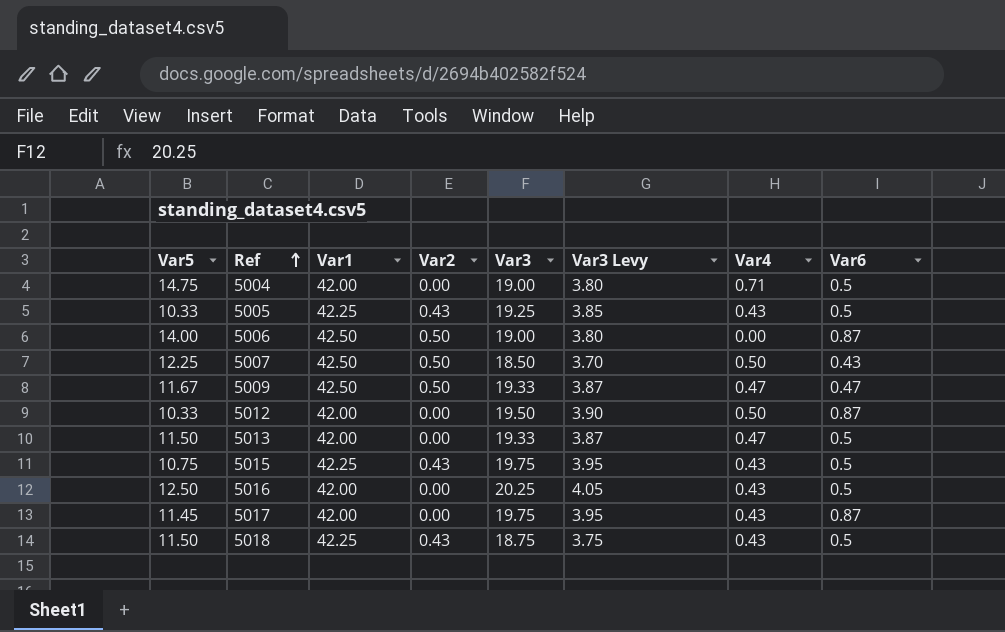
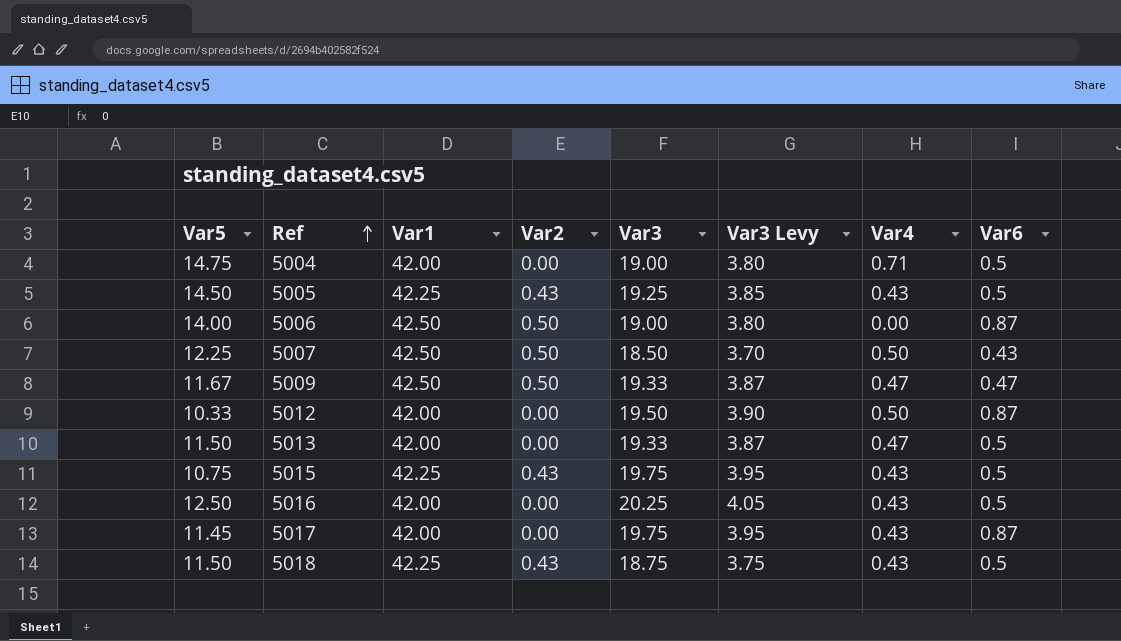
5005 | Var5: 10.33 -> 14.50

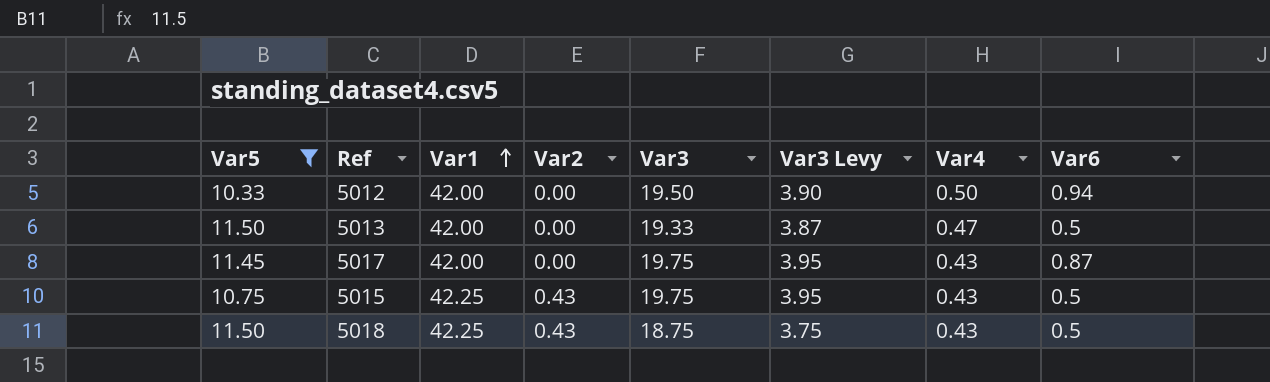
filter: none -> Var5 <= 11.50
row order: Ref ascending -> Var1 ascending
5012 | Var6: 0.87 -> 0.94

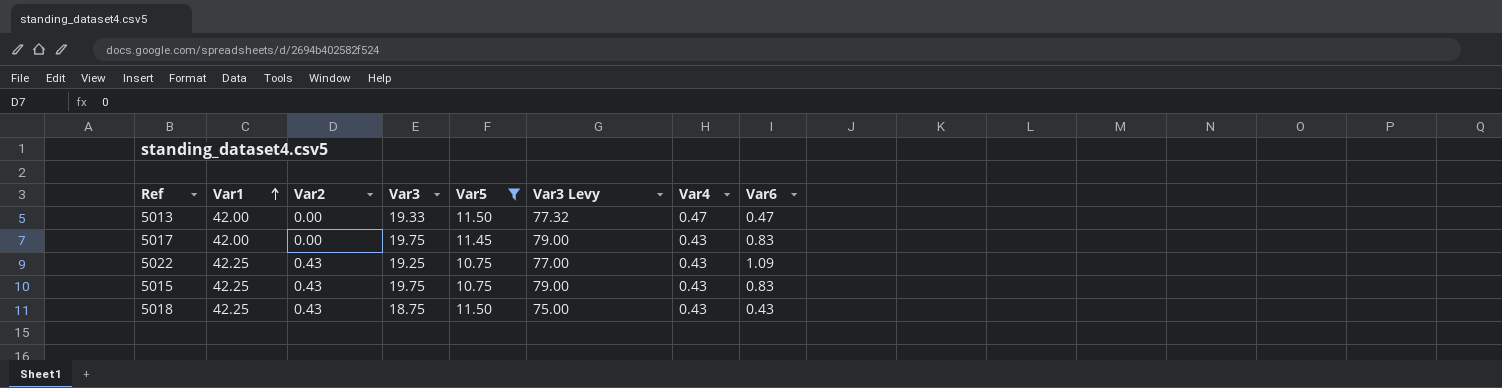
column Var5 | position: 1 -> 5
column Var3 Levy | formula: [Var3] * 0.2 -> [Var3] * 4
row 5012: 10.33 | 42.00 | 0.00 | 19.50 | 3.90 | 0.50 | 0.94 -> none
5013 | Var6: 0.5 -> 0.47
5017 | Var6: 0.87 -> 0.83
row 5022: none -> 42.25 | 0.43 | 19.25 | 10.75 | 77.00 | 0.43 | 1.09
5015 | Var6: 0.5 -> 0.83
5018 | Var6: 0.5 -> 0.43

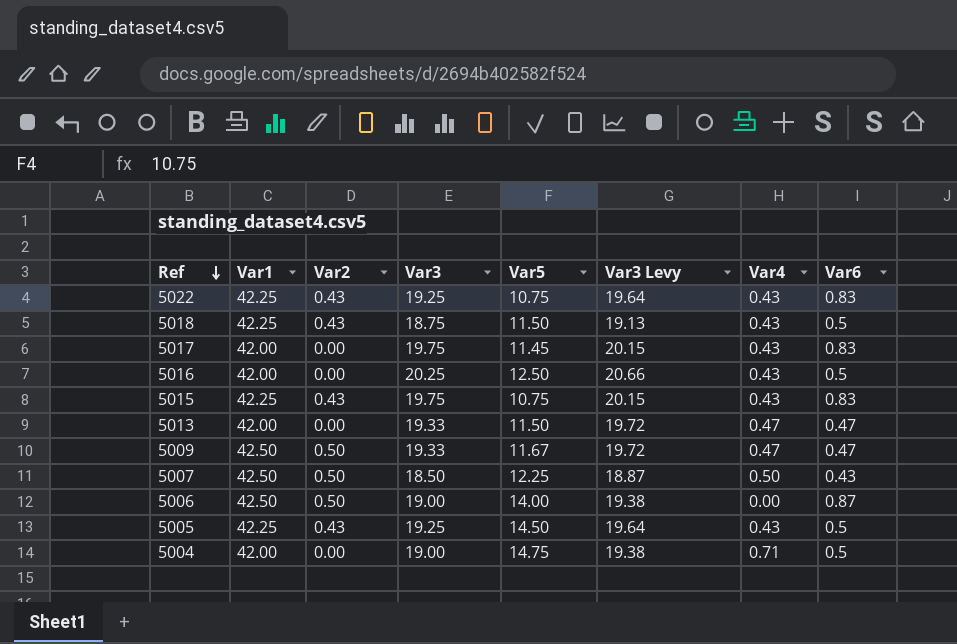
filter: Var5 <= 11.50 -> none
row order: Var1 ascending -> Ref descending
column Var3 Levy | formula: [Var3] * 4 -> [Var3] * 1.02
5022 | Var6: 1.09 -> 0.83
5018 | Var6: 0.43 -> 0.5

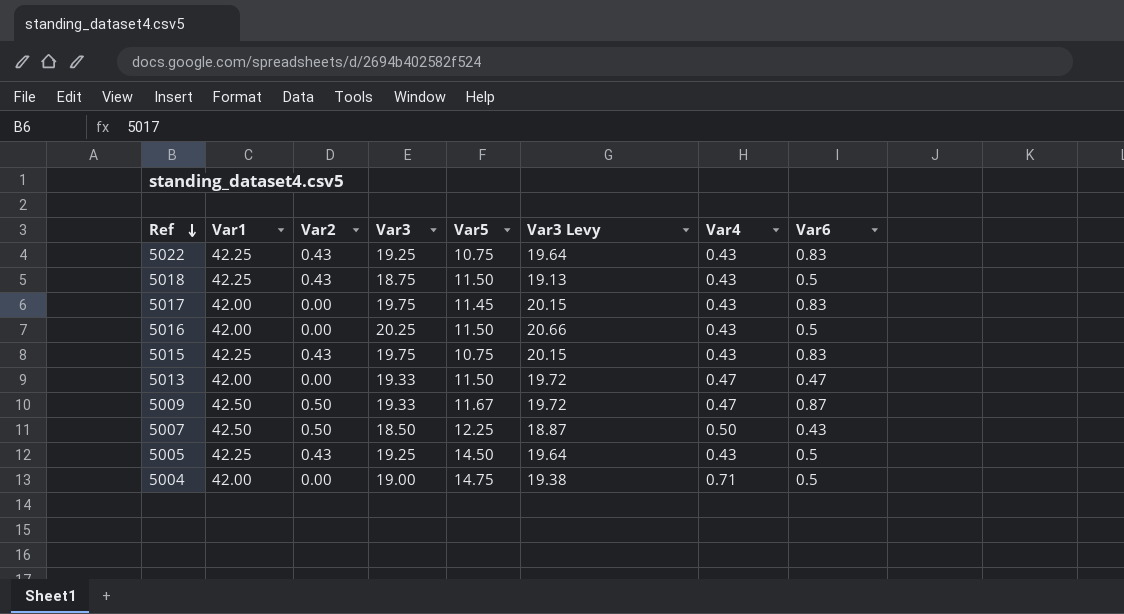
row 5006: 42.50 | 0.50 | 19.00 | 14.00 | 19.38 | 0.00 | 0.87 -> none
5016 | Var5: 12.50 -> 11.50
5009 | Var6: 0.47 -> 0.87

